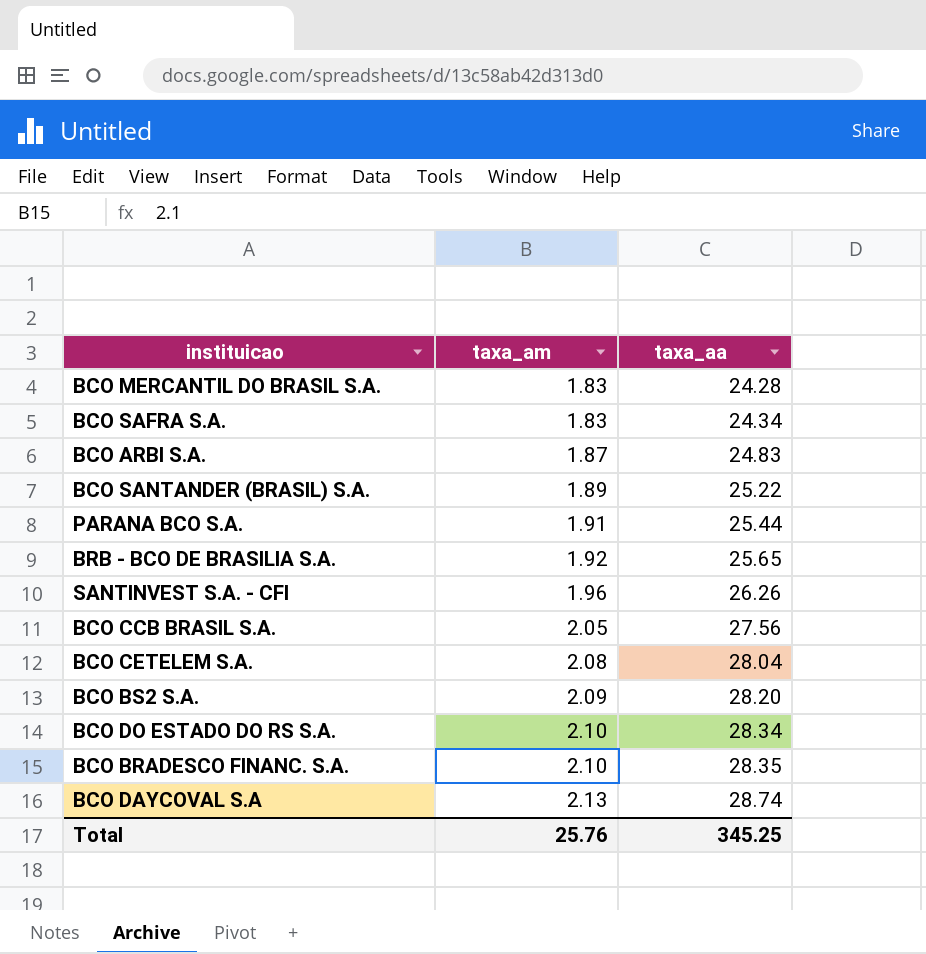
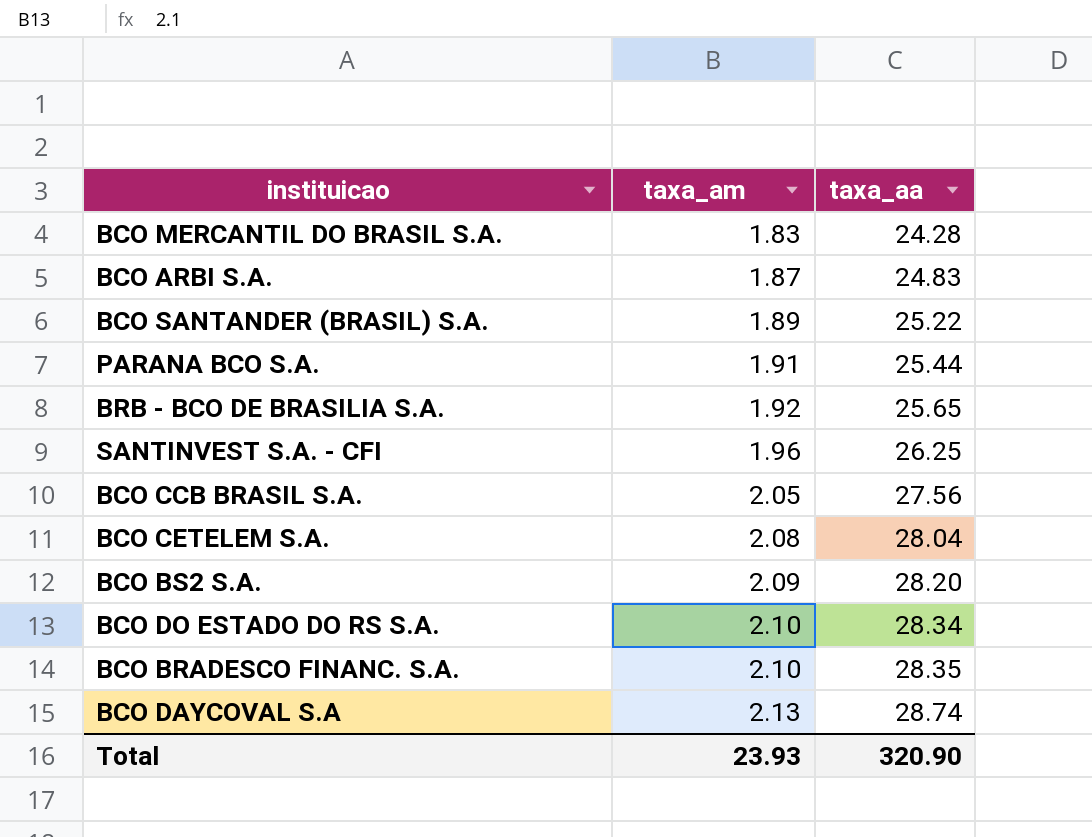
row BCO SAFRA S.A.: 1.83 | 24.34 -> none
SANTINVEST S.A. - CFI | taxa_aa: 26.26 -> 26.25
Total | taxa_am: 25.76 -> 23.93
Total | taxa_aa: 345.25 -> 320.90

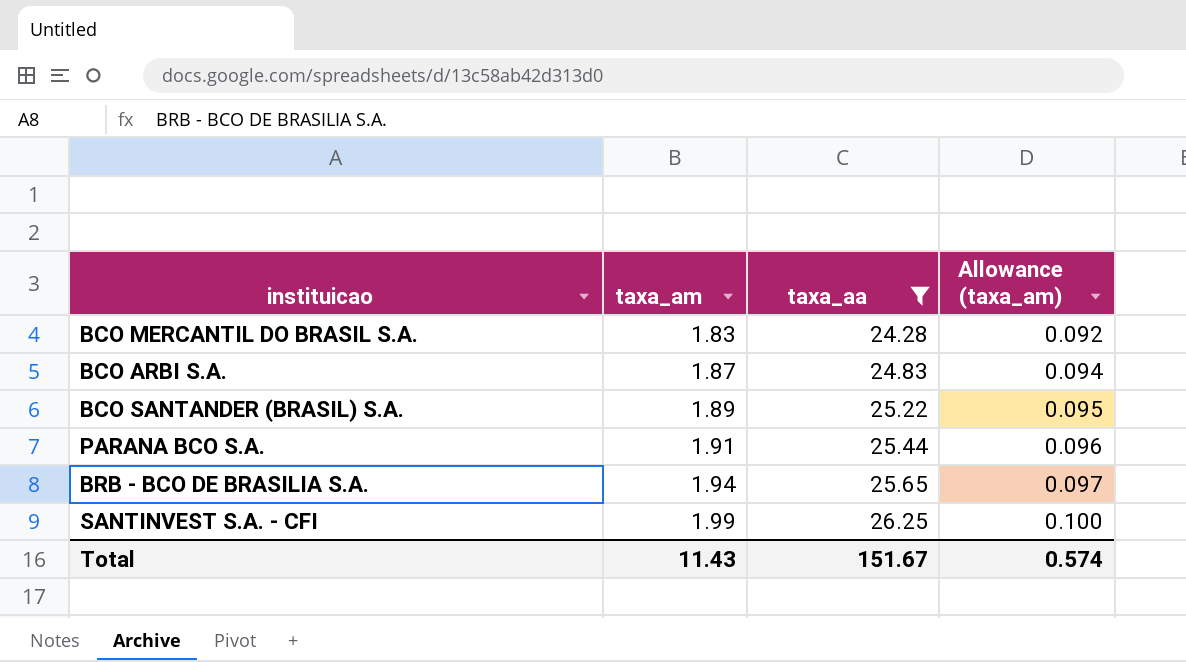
filter: none -> taxa_aa <= 26.25
column Allowance (taxa_am) | formula: none -> [taxa_am] * 0.05
BRB - BCO DE BRASILIA S.A. | taxa_am: 1.92 -> 1.94
SANTINVEST S.A. - CFI | taxa_am: 1.96 -> 1.99
Total | taxa_am: 23.93 -> 11.43
Total | taxa_aa: 320.90 -> 151.67

